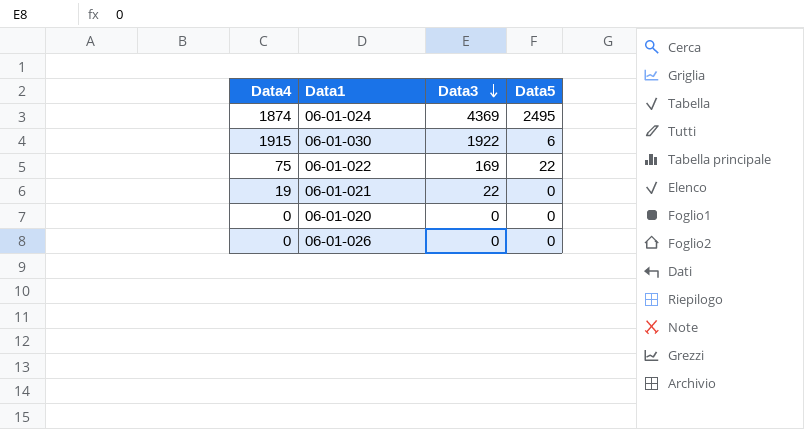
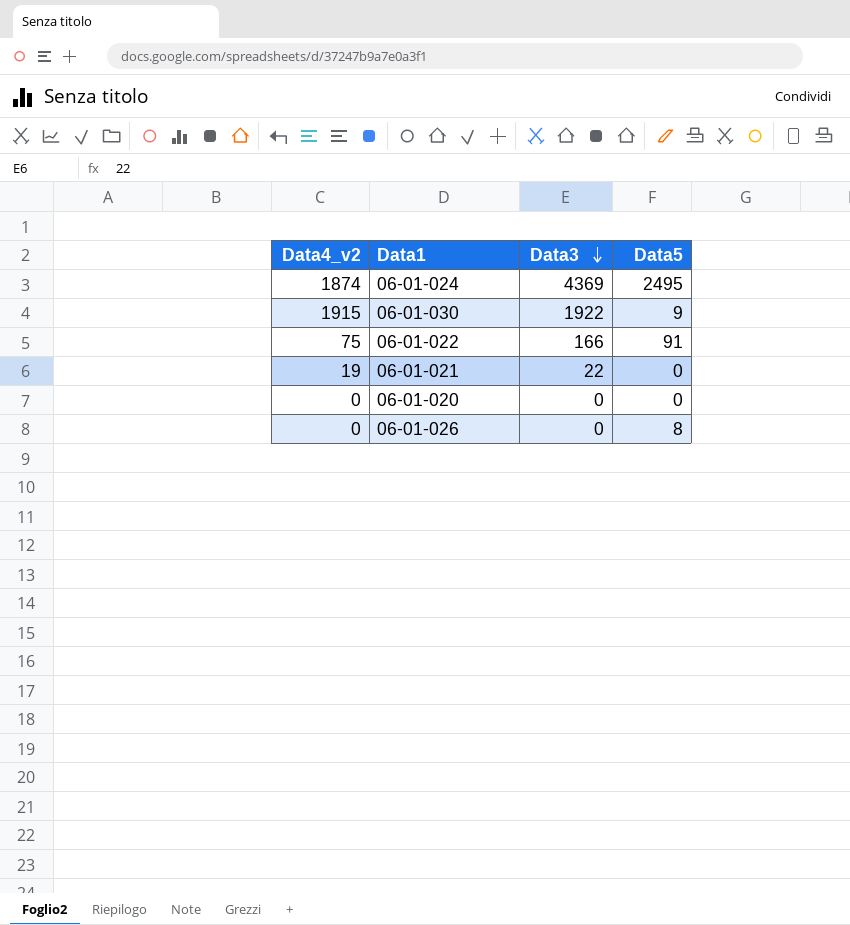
column name: Data4 -> Data4_v2
06-01-030 | Data5: 6 -> 9
06-01-022 | Data3: 169 -> 166
06-01-022 | Data5: 22 -> 91
06-01-026 | Data5: 0 -> 8

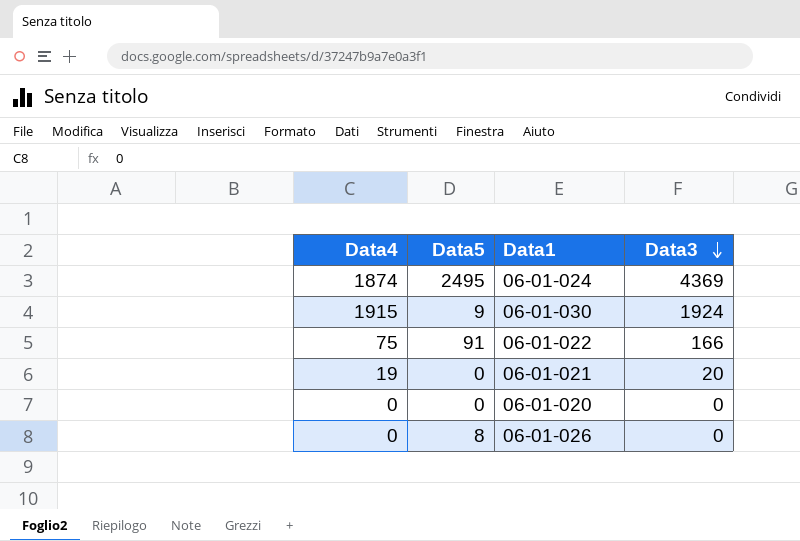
column name: Data4_v2 -> Data4
column Data5 | position: 4 -> 2
06-01-030 | Data3: 1922 -> 1924
06-01-021 | Data3: 22 -> 20

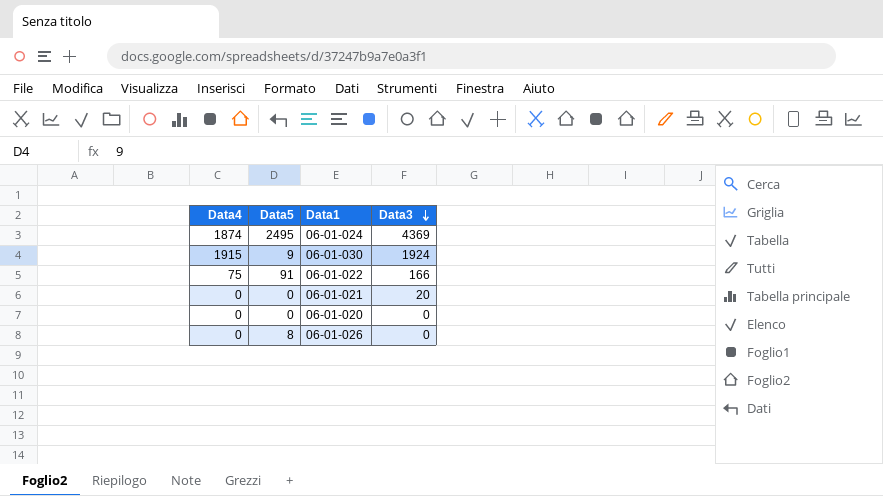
06-01-021 | Data4: 19 -> 0

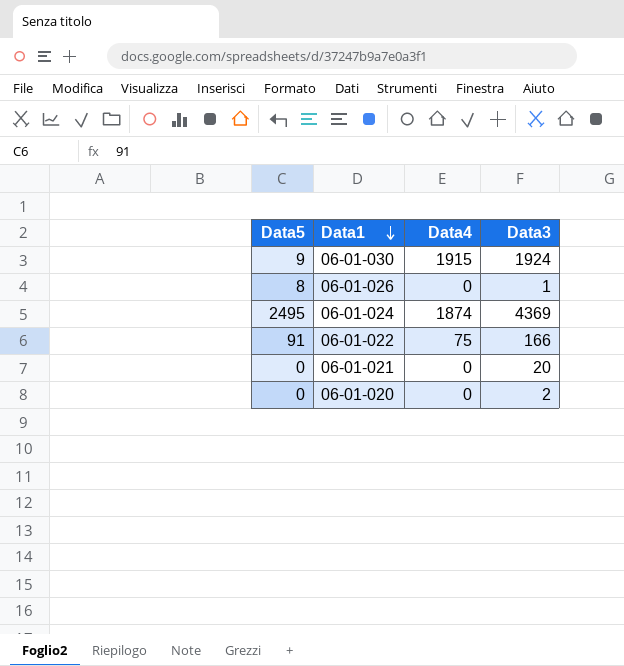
row order: Data3 descending -> Data1 descending
column Data4 | position: 1 -> 3
06-01-026 | Data3: 0 -> 1
06-01-020 | Data3: 0 -> 2

